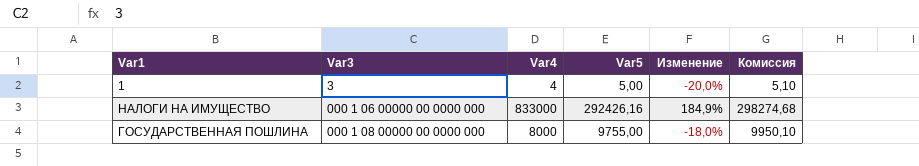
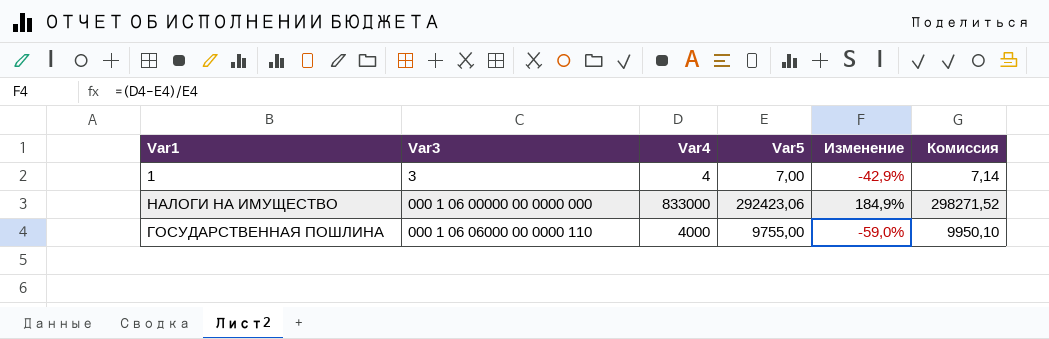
1 | Var5: 5,00 -> 7,00
1 | Изменение: -20,0% -> -42,9%
1 | Комиссия: 5,10 -> 7,14
НАЛОГИ НА ИМУЩЕСТВО | Var5: 292426,16 -> 292423,06
НАЛОГИ НА ИМУЩЕСТВО | Комиссия: 298274,68 -> 298271,52
ГОСУДАРСТВЕННАЯ ПОШЛИНА | Var3: 000 1 08 00000 00 0000 000 -> 000 1 06 06000 00 0000 110
ГОСУДАРСТВЕННАЯ ПОШЛИНА | Var4: 8000 -> 4000
ГОСУДАРСТВЕННАЯ ПОШЛИНА | Изменение: -18,0% -> -59,0%

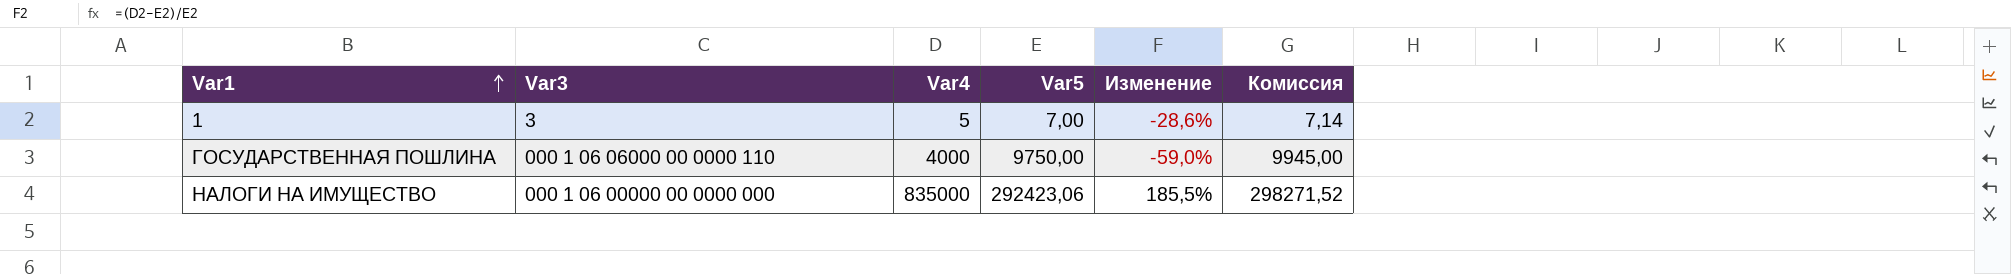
row order: none -> Var1 ascending
1 | Var4: 4 -> 5
1 | Изменение: -42,9% -> -28,6%
ГОСУДАРСТВЕННАЯ ПОШЛИНА | Var5: 9755,00 -> 9750,00
ГОСУДАРСТВЕННАЯ ПОШЛИНА | Комиссия: 9950,10 -> 9945,00
НАЛОГИ НА ИМУЩЕСТВО | Var4: 833000 -> 835000
НАЛОГИ НА ИМУЩЕСТВО | Изменение: 184,9% -> 185,5%

